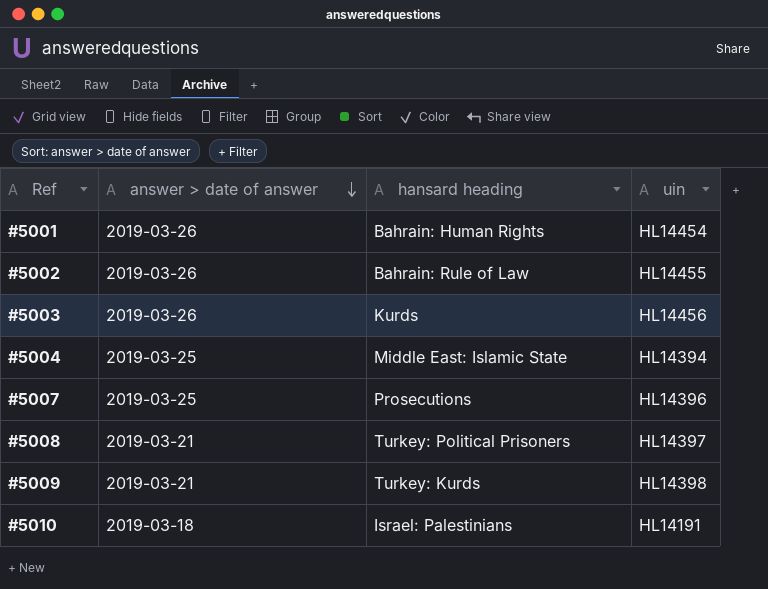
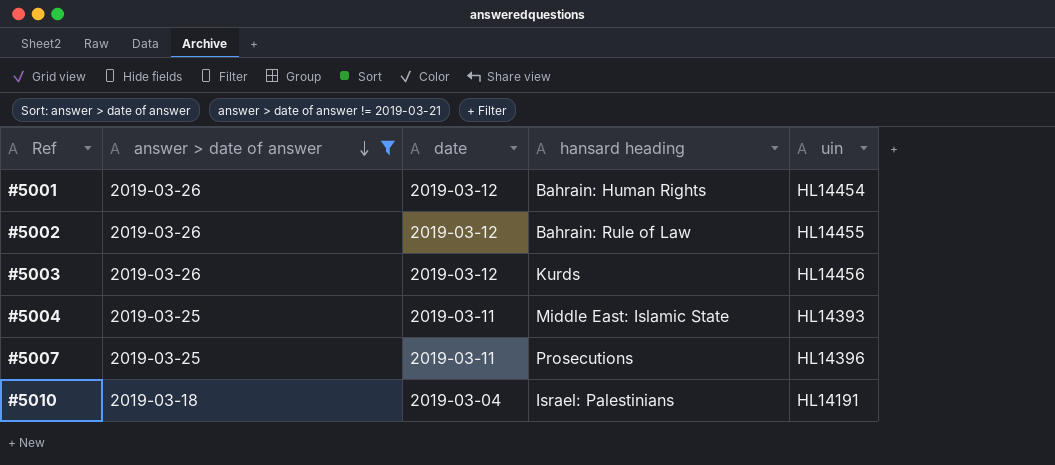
filter: none -> answer > date of answer != 2019-03-21
column date | position: none -> 3
#5004 | uin: HL14394 -> HL14393

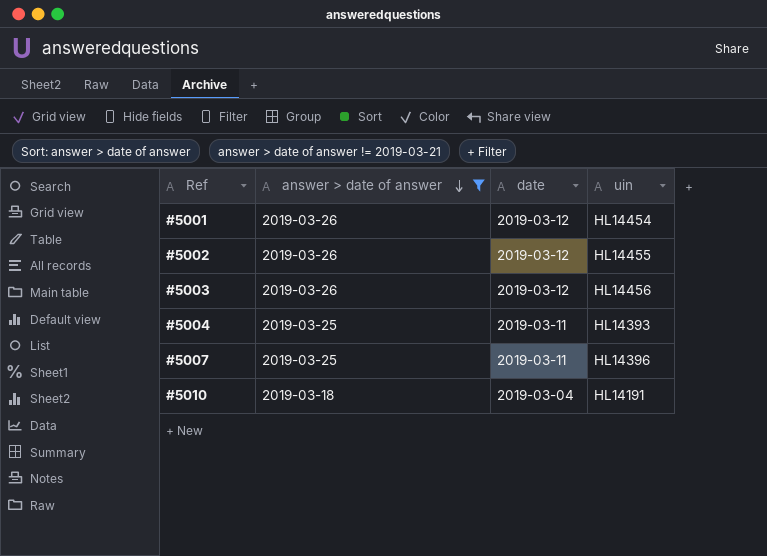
column hansard heading | position: 4 -> none

